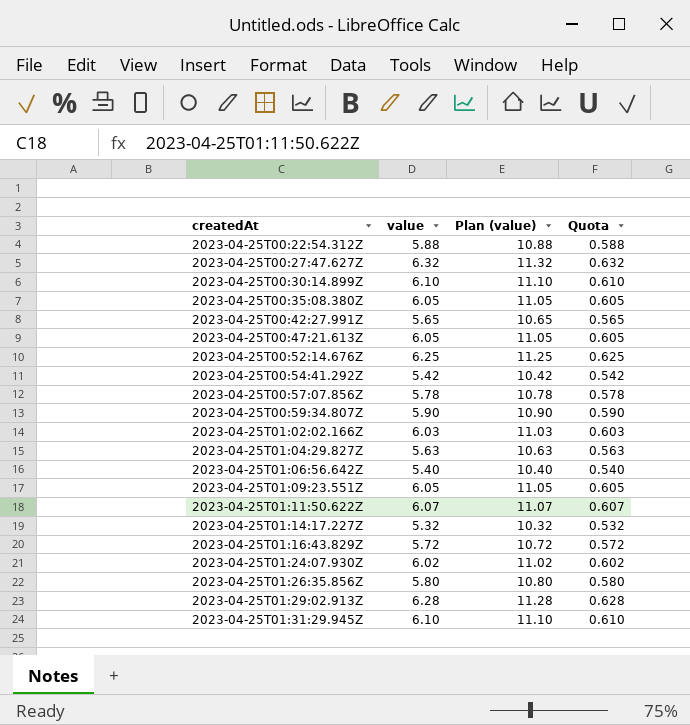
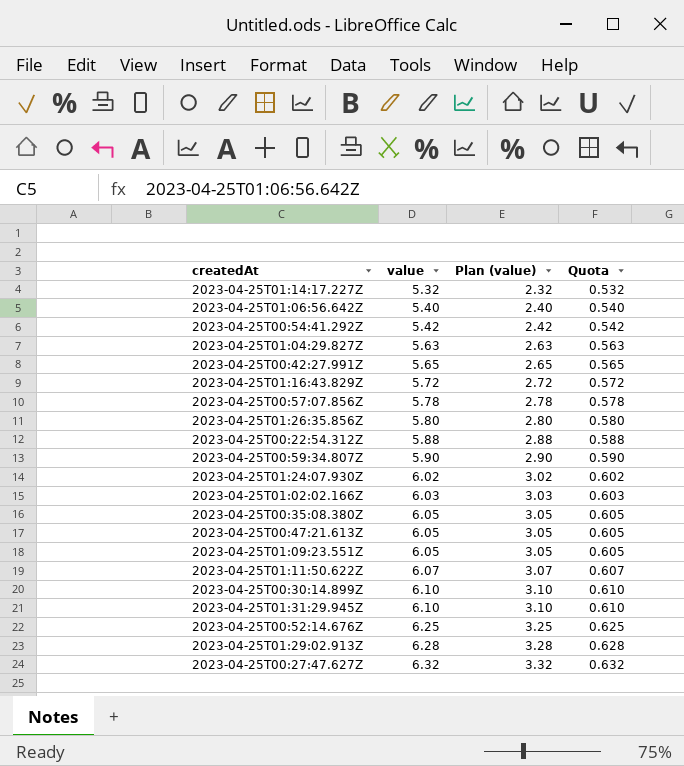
row order: createdAt ascending -> value ascending
column Plan (value) | formula: [value] + 5 -> [value] - 3

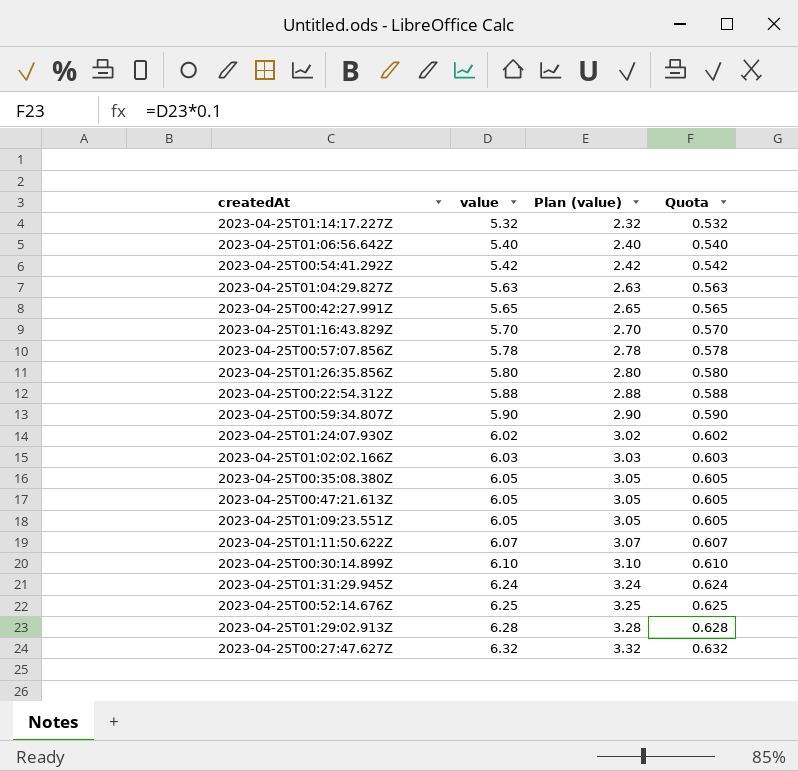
2023-04-25T01:16:43.829Z | value: 5.72 -> 5.70
2023-04-25T01:16:43.829Z | Plan (value): 2.72 -> 2.70
2023-04-25T01:16:43.829Z | Quota: 0.572 -> 0.570
2023-04-25T01:31:29.945Z | value: 6.10 -> 6.24
2023-04-25T01:31:29.945Z | Plan (value): 3.10 -> 3.24
2023-04-25T01:31:29.945Z | Quota: 0.610 -> 0.624

